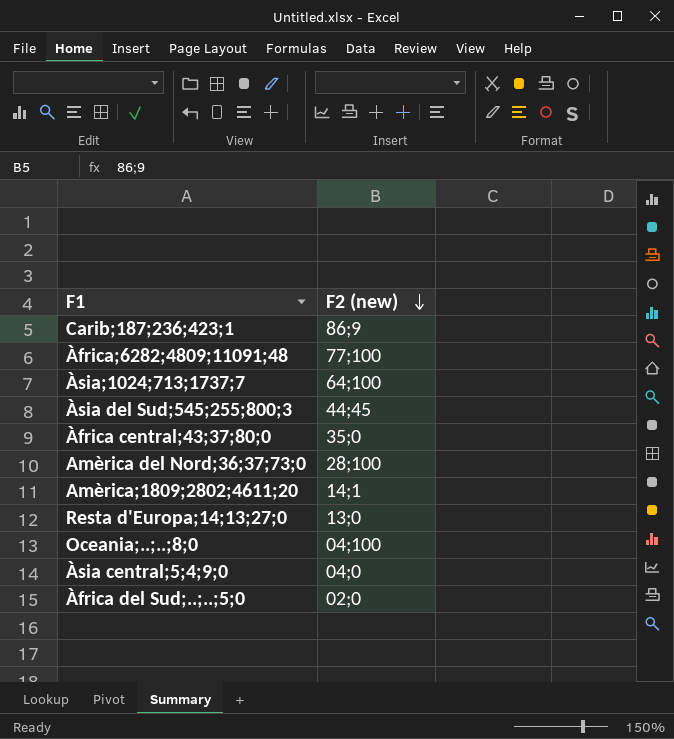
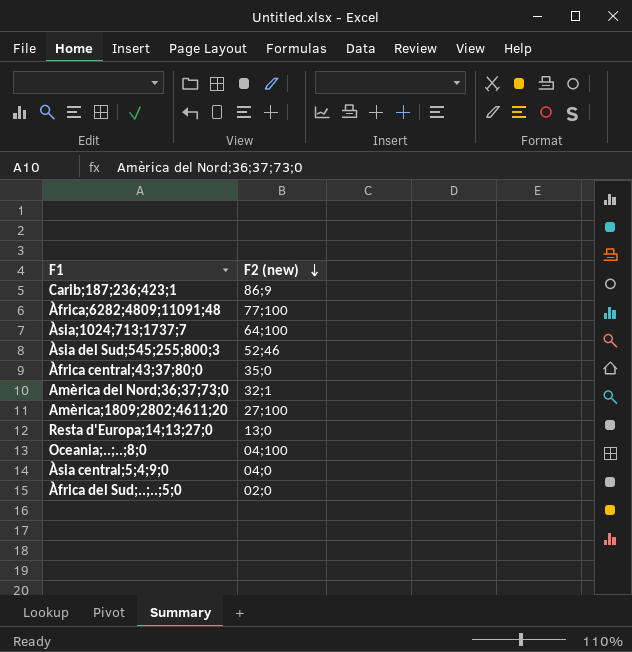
Àsia del Sud;545;255;800;3 | F2 (new): 44;45 -> 52;46
Amèrica del Nord;36;37;73;0 | F2 (new): 28;100 -> 32;1
Amèrica;1809;2802;4611;20 | F2 (new): 14;1 -> 27;100

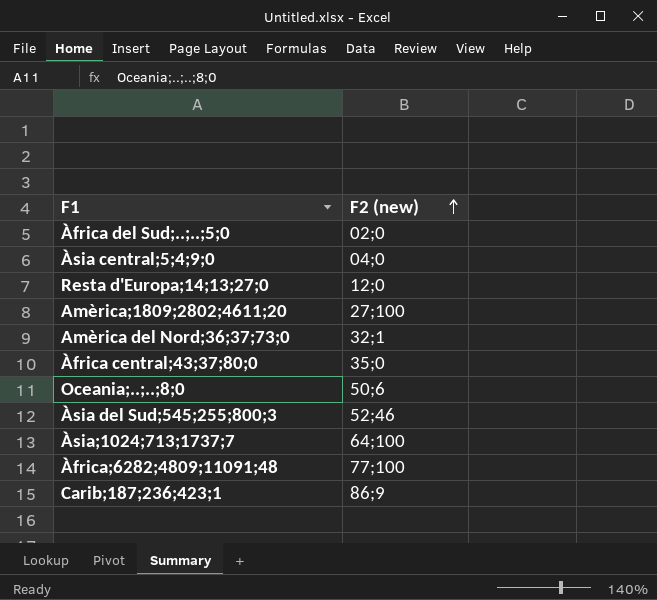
row order: F2 (new) descending -> F2 (new) ascending
Resta d'Europa;14;13;27;0 | F2 (new): 13;0 -> 12;0
Oceania;..;..;8;0 | F2 (new): 04;100 -> 50;6

